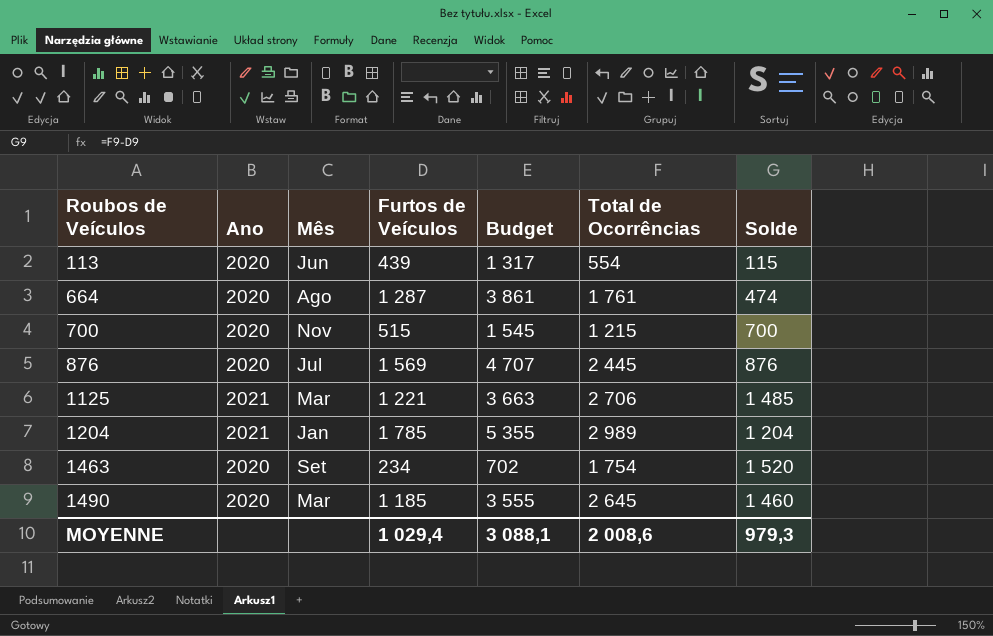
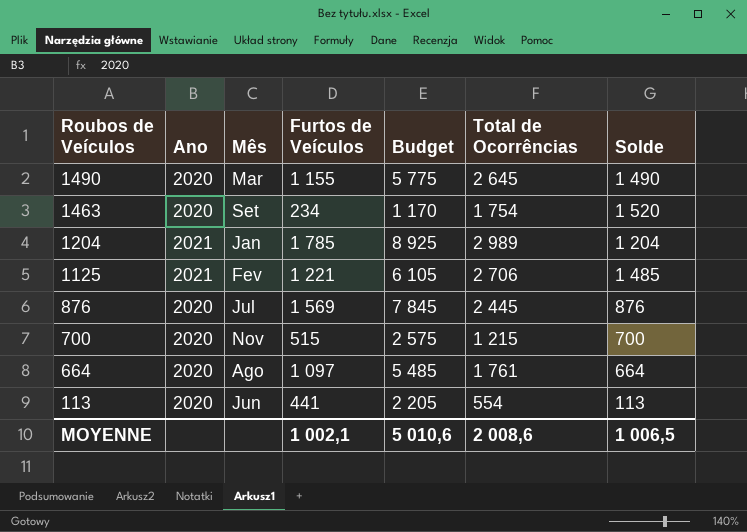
row order: Roubos de Veículos ascending -> Roubos de Veículos descending
column Budget | formula: [Furtos de Veículos] * 3 -> [Furtos de Veículos] * 5
1490 | Furtos de Veículos: 1 185 -> 1 155
1490 | Solde: 1 460 -> 1 490
1125 | Mês: Mar -> Fev
664 | Furtos de Veículos: 1 287 -> 1 097
664 | Solde: 474 -> 664
113 | Furtos de Veículos: 439 -> 441
113 | Solde: 115 -> 113
MOYENNE | Furtos de Veículos: 1 029,4 -> 1 002,1
MOYENNE | Budget: 3 088,1 -> 5 010,6
MOYENNE | Solde: 979,3 -> 1 006,5

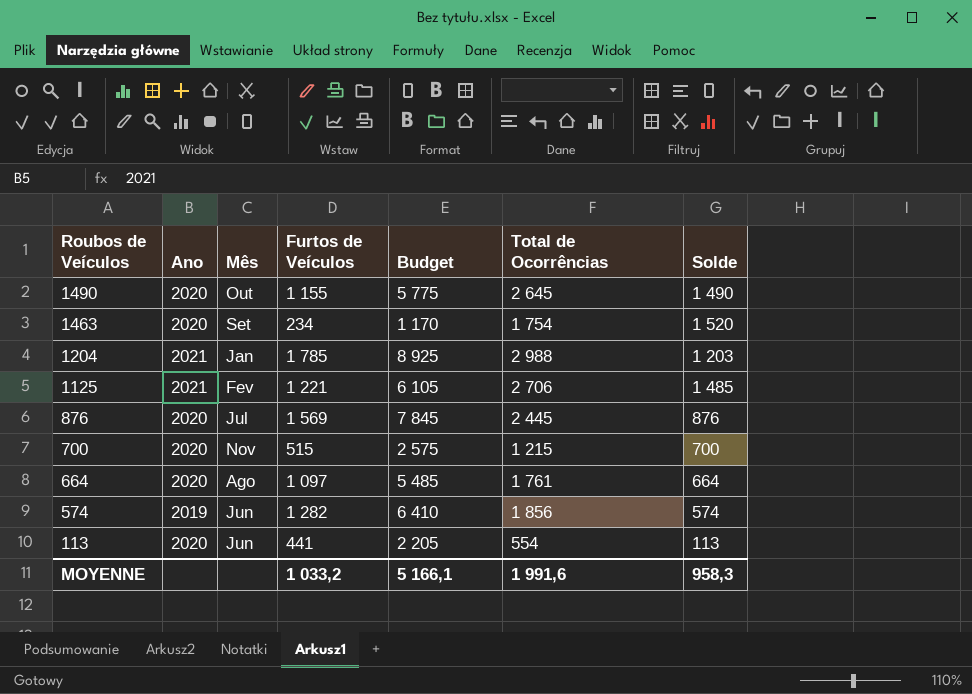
1490 | Mês: Mar -> Out
1204 | Total de Ocorrências: 2 989 -> 2 988
1204 | Solde: 1 204 -> 1 203
row 574: none -> 2019 | Jun | 1 282 | 6 410 | 1 856 | 574
MOYENNE | Furtos de Veículos: 1 002,1 -> 1 033,2
MOYENNE | Budget: 5 010,6 -> 5 166,1
MOYENNE | Total de Ocorrências: 2 008,6 -> 1 991,6
MOYENNE | Solde: 1 006,5 -> 958,3

